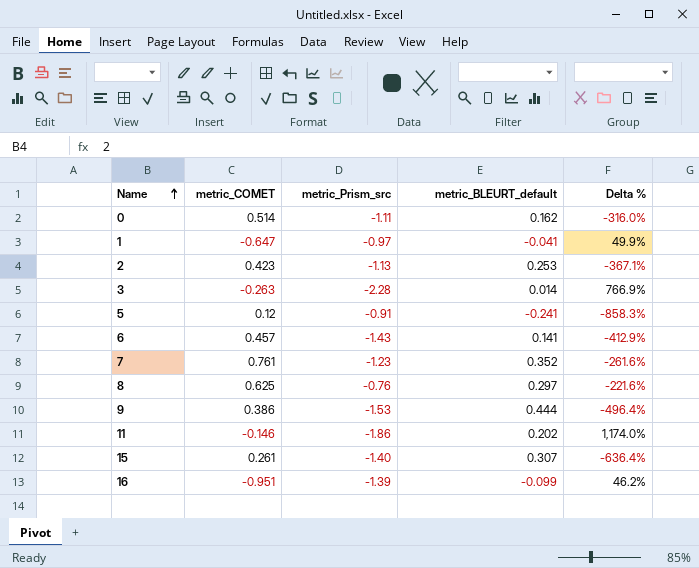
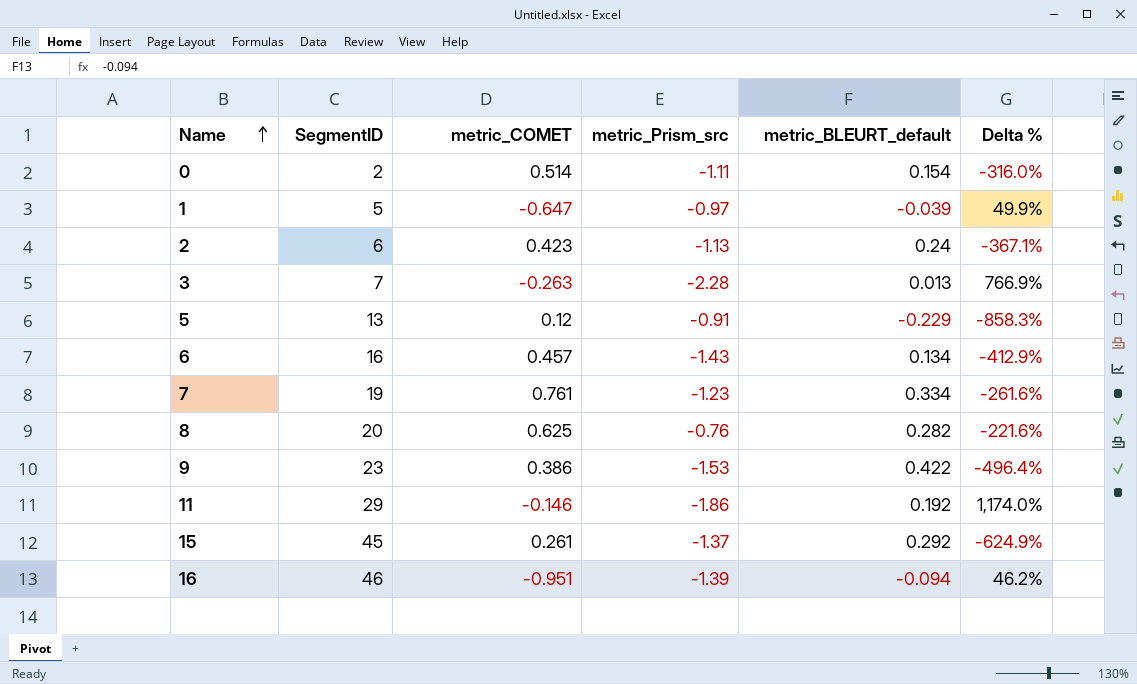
column SegmentID | position: none -> 2
0 | metric_BLEURT_default: 0.162 -> 0.154
1 | metric_BLEURT_default: -0.041 -> -0.039
2 | metric_BLEURT_default: 0.253 -> 0.24
3 | metric_BLEURT_default: 0.014 -> 0.013
5 | metric_BLEURT_default: -0.241 -> -0.229
6 | metric_BLEURT_default: 0.141 -> 0.134
7 | metric_BLEURT_default: 0.352 -> 0.334
8 | metric_BLEURT_default: 0.297 -> 0.282
9 | metric_BLEURT_default: 0.444 -> 0.422
11 | metric_BLEURT_default: 0.202 -> 0.192
15 | metric_Prism_src: -1.40 -> -1.37
15 | metric_BLEURT_default: 0.307 -> 0.292
15 | Delta %: -636.4% -> -624.9%
16 | metric_BLEURT_default: -0.099 -> -0.094

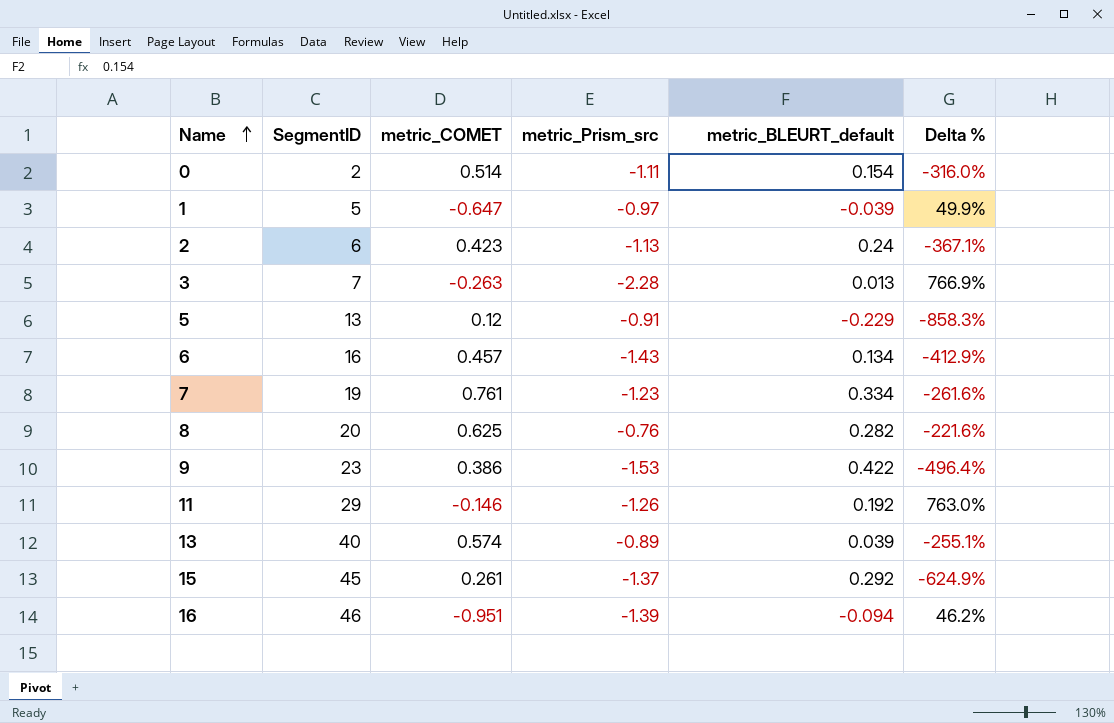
11 | metric_Prism_src: -1.86 -> -1.26
11 | Delta %: 1,174.0% -> 763.0%
row 13: none -> 40 | 0.574 | -0.89 | 0.039 | -255.1%

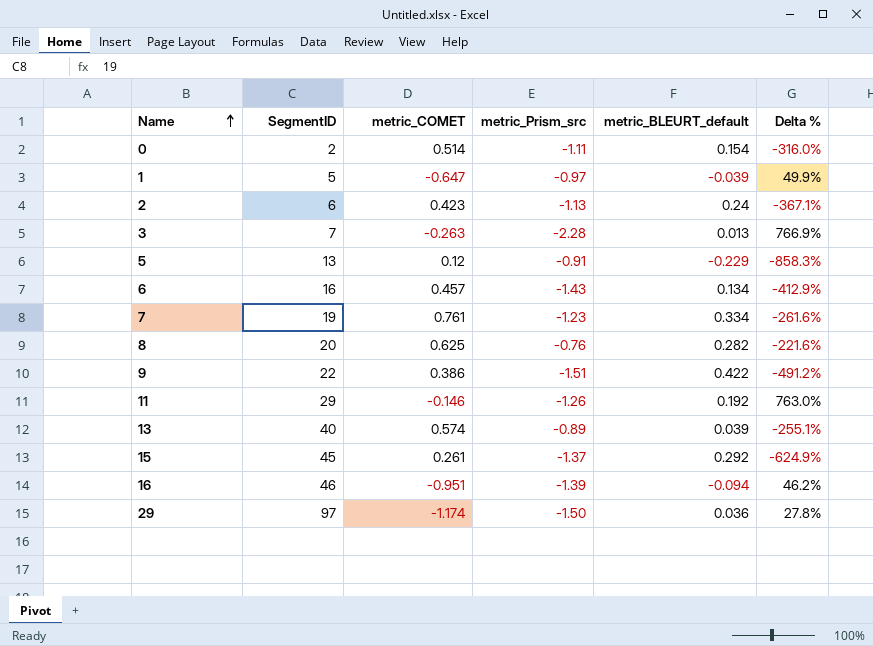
9 | SegmentID: 23 -> 22
9 | metric_Prism_src: -1.53 -> -1.51
9 | Delta %: -496.4% -> -491.2%
row 29: none -> 97 | -1.174 | -1.50 | 0.036 | 27.8%

